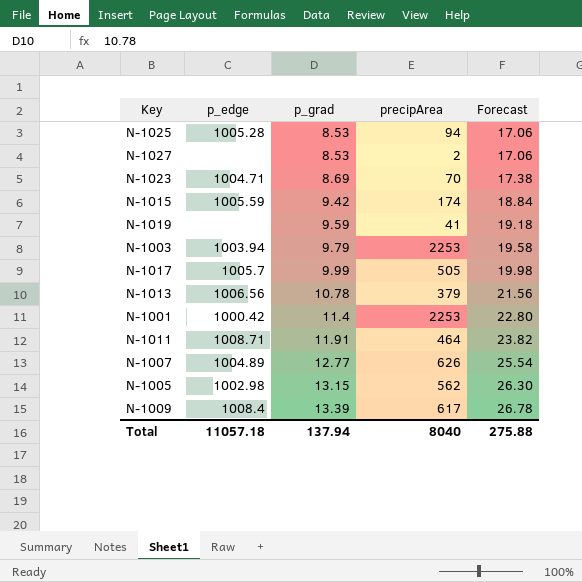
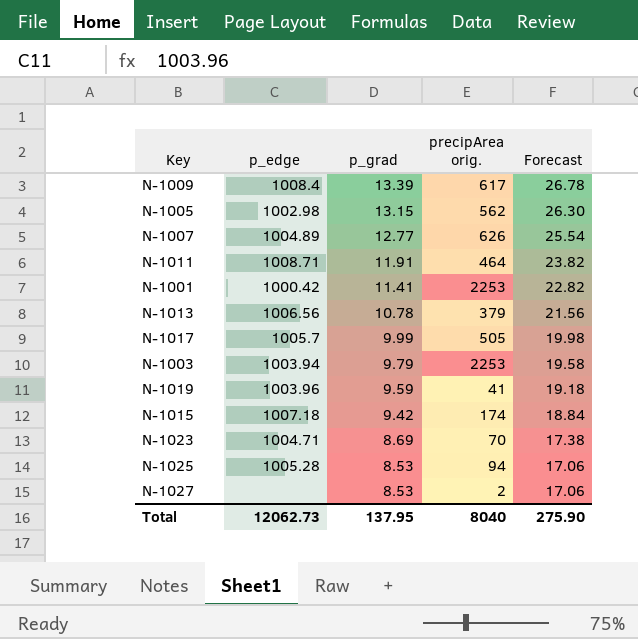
row order: p_grad ascending -> p_grad descending
column name: precipArea -> precipArea orig.
N-1001 | p_grad: 11.4 -> 11.41
N-1001 | Forecast: 22.80 -> 22.82
N-1019 | p_edge: none -> 1003.96
N-1015 | p_edge: 1005.59 -> 1007.18
Total | p_edge: 11057.18 -> 12062.73
Total | p_grad: 137.94 -> 137.95
Total | Forecast: 275.88 -> 275.90

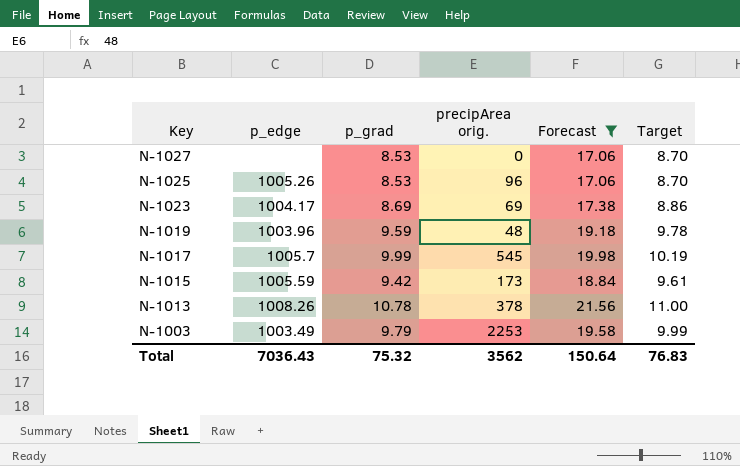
filter: none -> Forecast <= 21.56
row order: p_grad descending -> Key descending
column Target | formula: none -> [p_grad] * 1.02
N-1027 | precipArea orig.: 2 -> 0
N-1025 | p_edge: 1005.28 -> 1005.26
N-1025 | precipArea orig.: 94 -> 96
N-1023 | p_edge: 1004.71 -> 1004.17
N-1023 | precipArea orig.: 70 -> 69
N-1019 | precipArea orig.: 41 -> 48
N-1017 | precipArea orig.: 505 -> 545
N-1015 | p_edge: 1007.18 -> 1005.59
N-1015 | precipArea orig.: 174 -> 173
N-1013 | p_edge: 1006.56 -> 1008.26
N-1013 | precipArea orig.: 379 -> 378
N-1003 | p_edge: 1003.94 -> 1003.49
Total | p_edge: 12062.73 -> 7036.43
Total | p_grad: 137.95 -> 75.32
Total | precipArea orig.: 8040 -> 3562
Total | Forecast: 275.90 -> 150.64

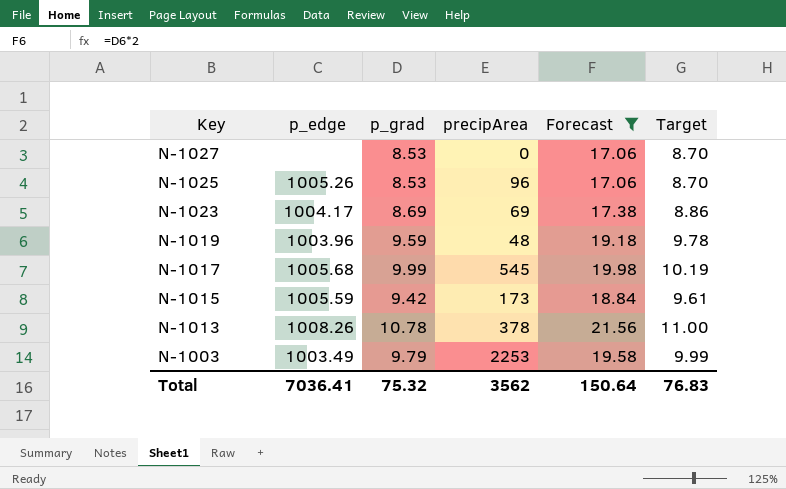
column name: precipArea orig. -> precipArea
N-1017 | p_edge: 1005.7 -> 1005.68
Total | p_edge: 7036.43 -> 7036.41

